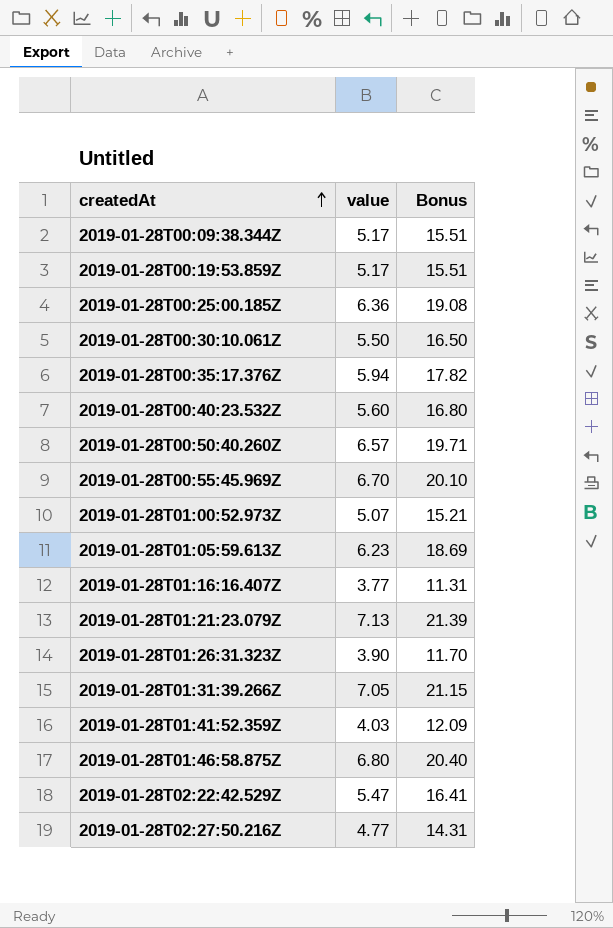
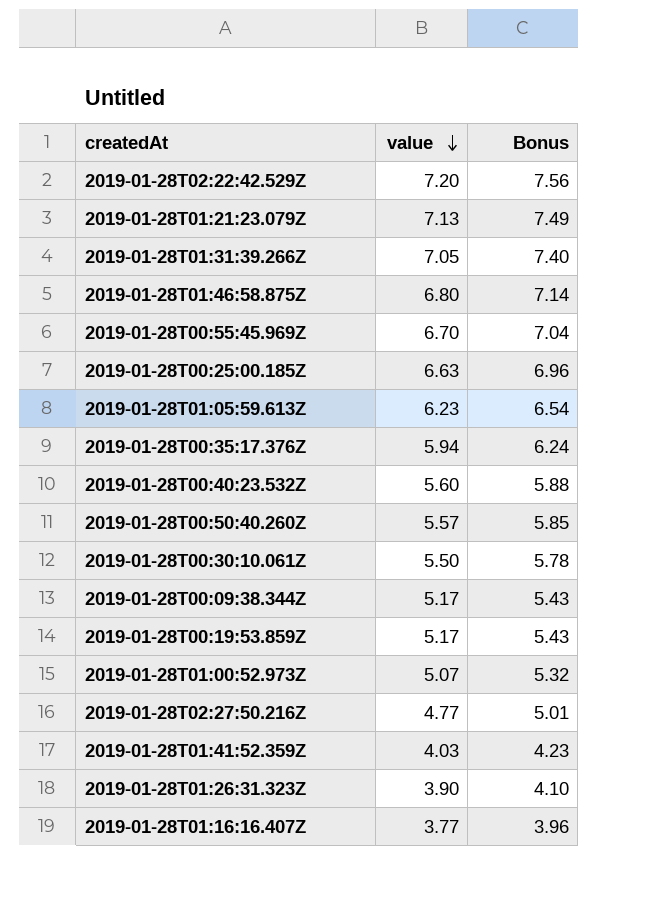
row order: createdAt ascending -> value descending
column Bonus | formula: [value] * 3 -> [value] * 1.05
2019-01-28T02:22:42.529Z | value: 5.47 -> 7.20
2019-01-28T00:25:00.185Z | value: 6.36 -> 6.63
2019-01-28T00:50:40.260Z | value: 6.57 -> 5.57

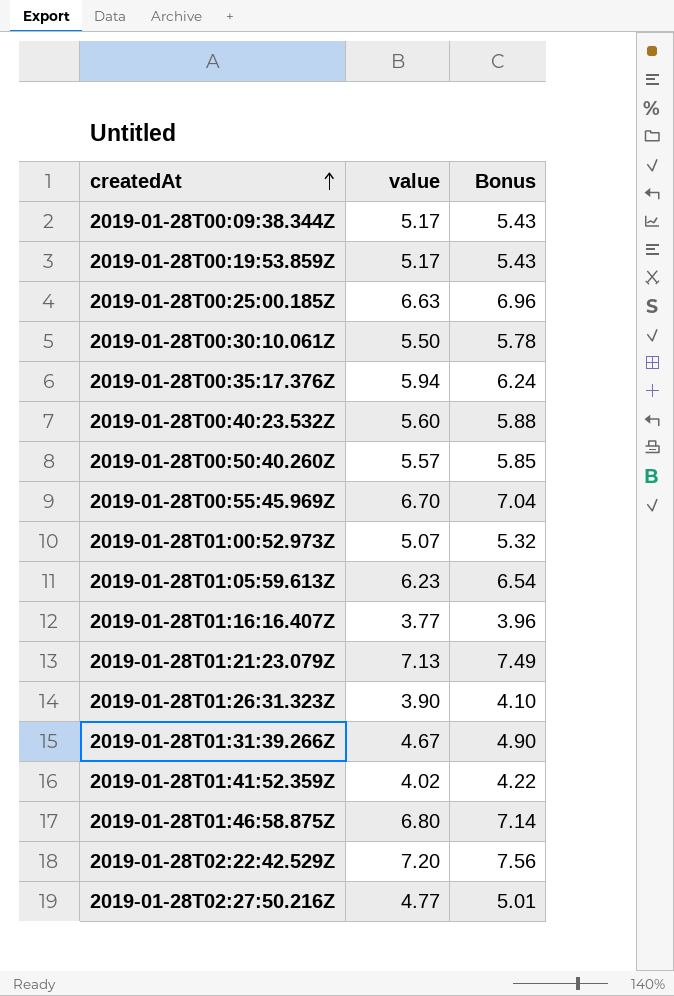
row order: value descending -> createdAt ascending
2019-01-28T01:31:39.266Z | value: 7.05 -> 4.67
2019-01-28T01:31:39.266Z | Bonus: 7.40 -> 4.90
2019-01-28T01:41:52.359Z | value: 4.03 -> 4.02
2019-01-28T01:41:52.359Z | Bonus: 4.23 -> 4.22

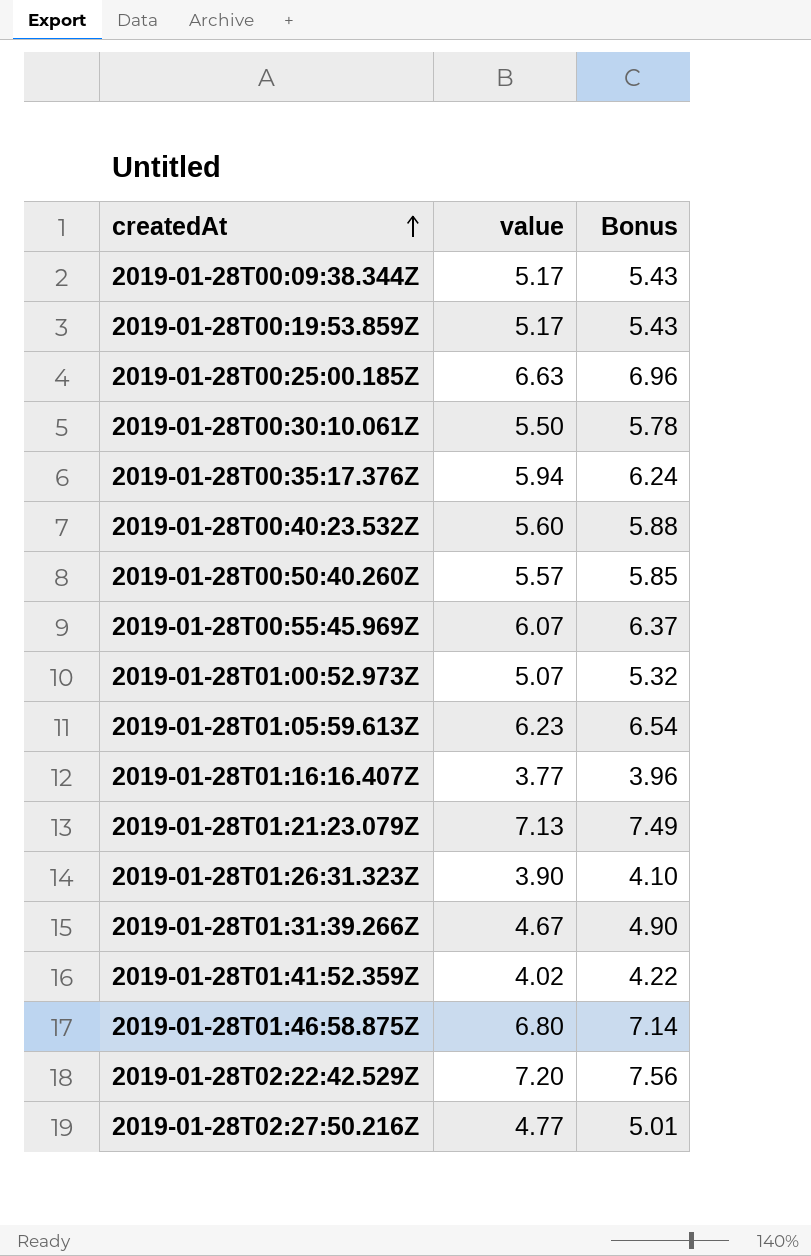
2019-01-28T00:55:45.969Z | value: 6.70 -> 6.07
2019-01-28T00:55:45.969Z | Bonus: 7.04 -> 6.37

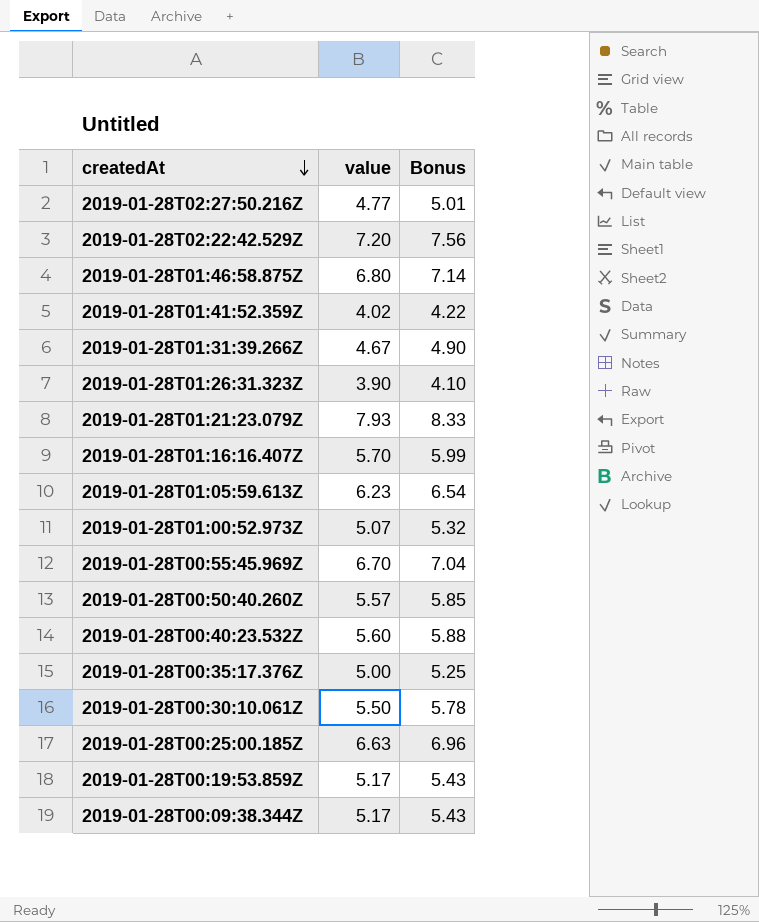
row order: createdAt ascending -> createdAt descending
2019-01-28T01:21:23.079Z | value: 7.13 -> 7.93
2019-01-28T01:21:23.079Z | Bonus: 7.49 -> 8.33
2019-01-28T01:16:16.407Z | value: 3.77 -> 5.70
2019-01-28T01:16:16.407Z | Bonus: 3.96 -> 5.99
2019-01-28T00:55:45.969Z | value: 6.07 -> 6.70
2019-01-28T00:55:45.969Z | Bonus: 6.37 -> 7.04
2019-01-28T00:35:17.376Z | value: 5.94 -> 5.00
2019-01-28T00:35:17.376Z | Bonus: 6.24 -> 5.25

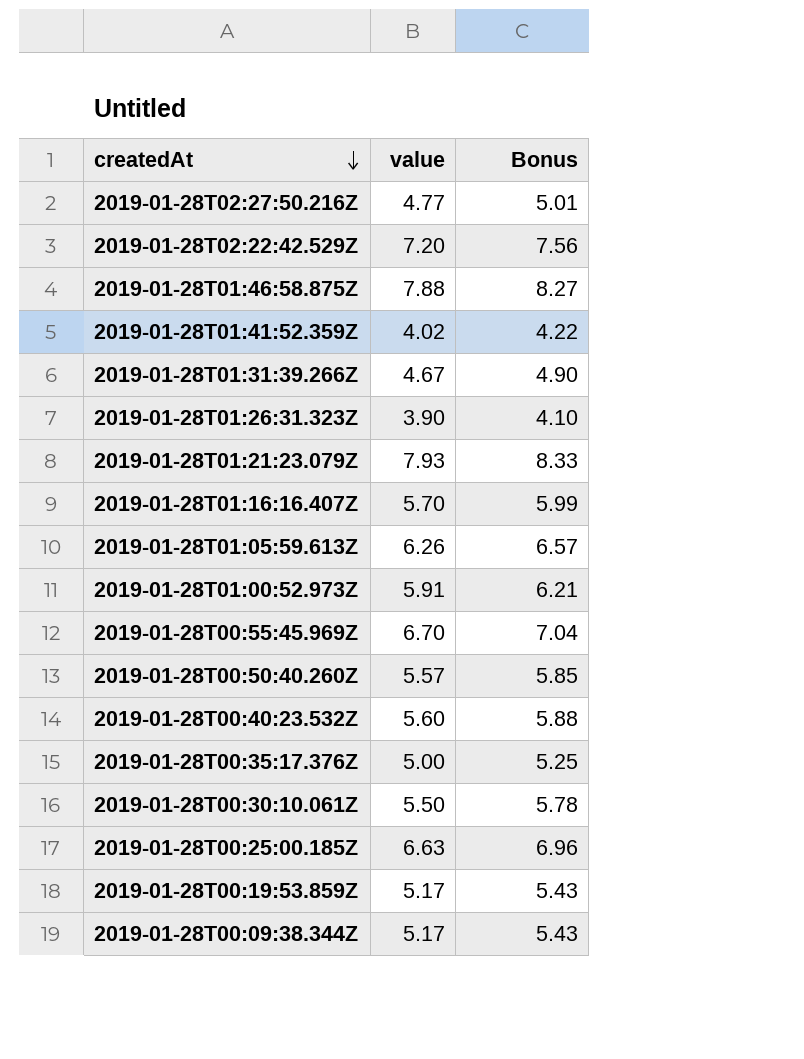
2019-01-28T01:46:58.875Z | value: 6.80 -> 7.88
2019-01-28T01:46:58.875Z | Bonus: 7.14 -> 8.27
2019-01-28T01:05:59.613Z | value: 6.23 -> 6.26
2019-01-28T01:05:59.613Z | Bonus: 6.54 -> 6.57
2019-01-28T01:00:52.973Z | value: 5.07 -> 5.91
2019-01-28T01:00:52.973Z | Bonus: 5.32 -> 6.21

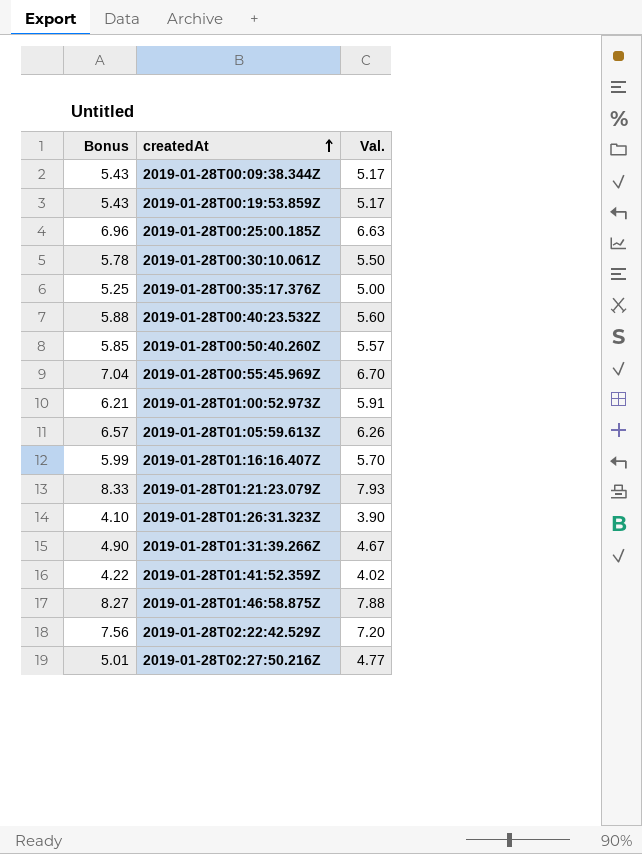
row order: createdAt descending -> createdAt ascending
column Bonus | position: 3 -> 1
column name: value -> Val.

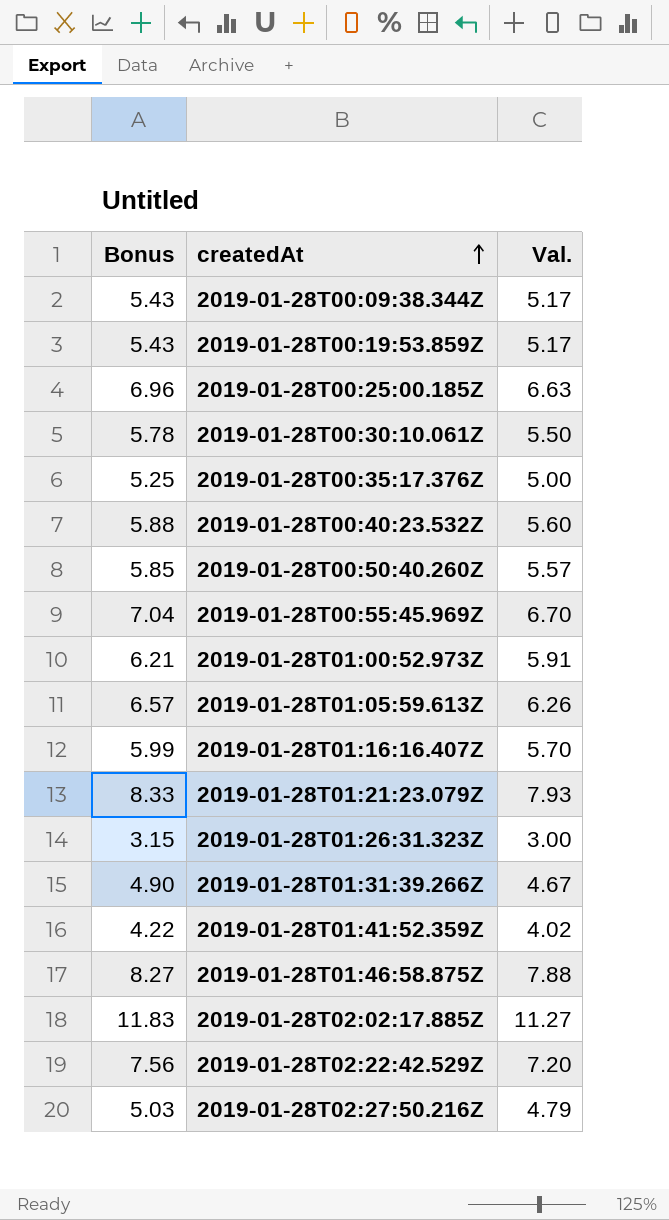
2019-01-28T01:26:31.323Z | Bonus: 4.10 -> 3.15
2019-01-28T01:26:31.323Z | Val.: 3.90 -> 3.00
row 2019-01-28T02:02:17.885Z: none -> 11.83 | 11.27
2019-01-28T02:27:50.216Z | Bonus: 5.01 -> 5.03
2019-01-28T02:27:50.216Z | Val.: 4.77 -> 4.79

